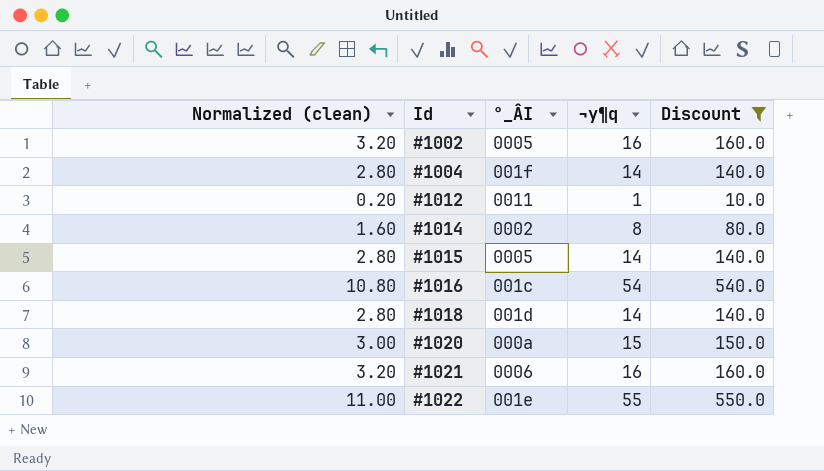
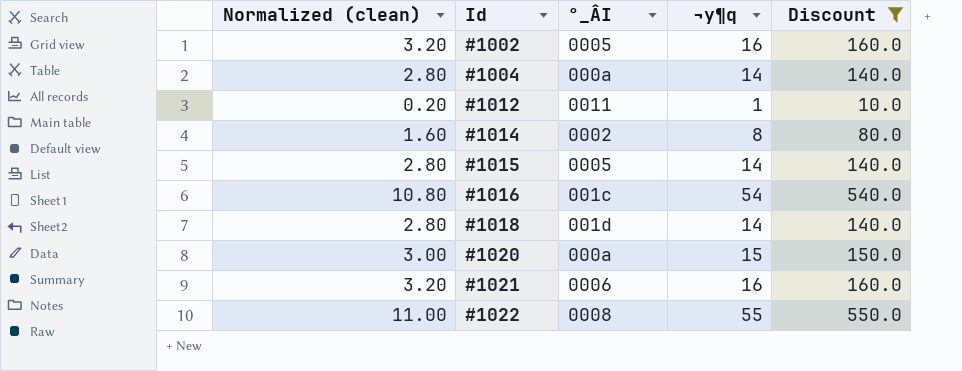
#1004 | °_ÂI: 001f -> 000a
#1022 | °_ÂI: 001e -> 0008

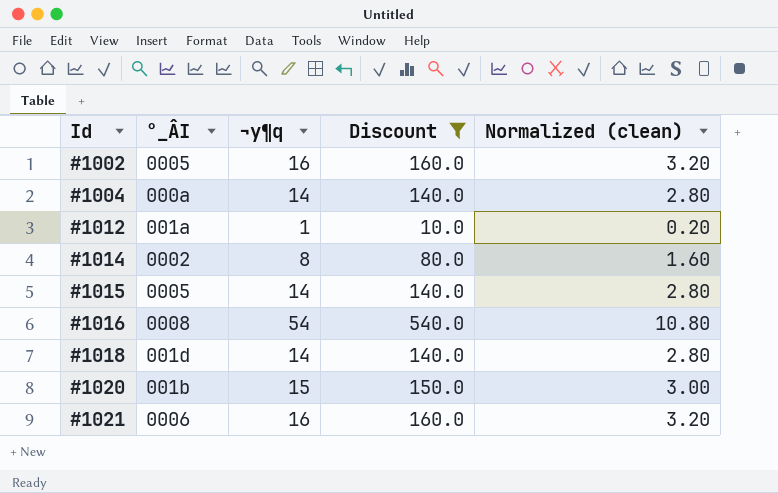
column Normalized (clean) | position: 1 -> 5
row #1022: 11.00 | 0008 | 55 | 550.0 -> none
#1012 | °_ÂI: 0011 -> 001a
#1016 | °_ÂI: 001c -> 0008
#1020 | °_ÂI: 000a -> 001b

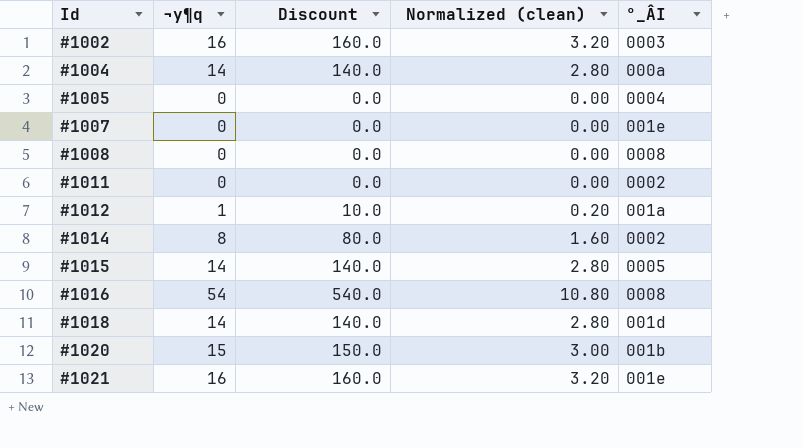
filter: Discount != 0.0 -> none
column °_ÂI | position: 2 -> 5
#1002 | °_ÂI: 0005 -> 0003
#1021 | °_ÂI: 0006 -> 001e

